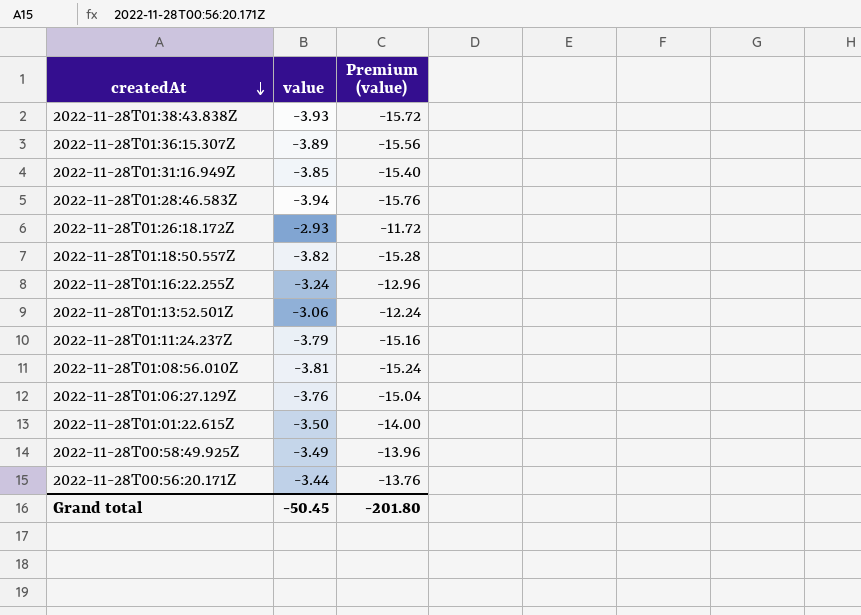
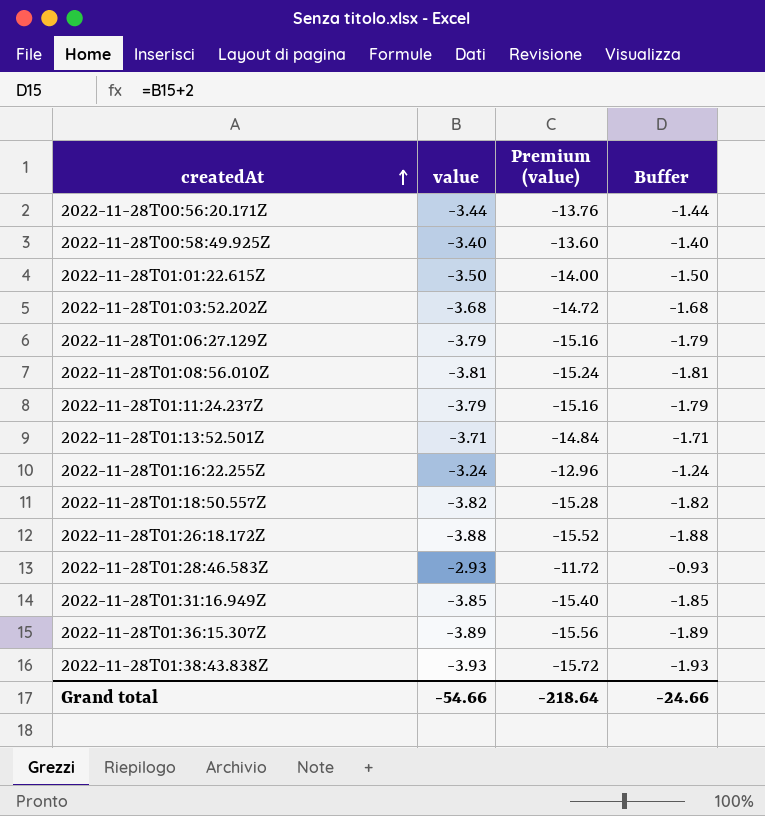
row order: createdAt descending -> createdAt ascending
column Buffer | formula: none -> [value] + 2
2022-11-28T00:58:49.925Z | value: -3.49 -> -3.40
2022-11-28T00:58:49.925Z | Premium (value): -13.96 -> -13.60
row 2022-11-28T01:03:52.202Z: none -> -3.68 | -14.72 | -1.68
2022-11-28T01:06:27.129Z | value: -3.76 -> -3.79
2022-11-28T01:06:27.129Z | Premium (value): -15.04 -> -15.16
2022-11-28T01:13:52.501Z | value: -3.06 -> -3.71
2022-11-28T01:13:52.501Z | Premium (value): -12.24 -> -14.84
2022-11-28T01:26:18.172Z | value: -2.93 -> -3.88
2022-11-28T01:26:18.172Z | Premium (value): -11.72 -> -15.52
2022-11-28T01:28:46.583Z | value: -3.94 -> -2.93
2022-11-28T01:28:46.583Z | Premium (value): -15.76 -> -11.72
Grand total | value: -50.45 -> -54.66
Grand total | Premium (value): -201.80 -> -218.64

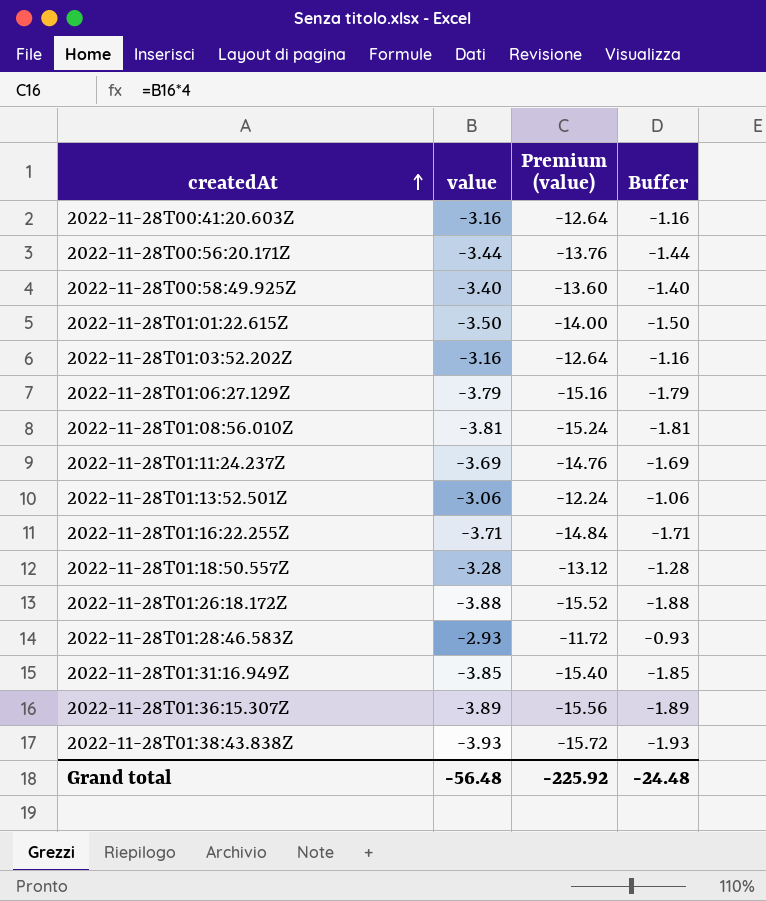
row 2022-11-28T00:41:20.603Z: none -> -3.16 | -12.64 | -1.16
2022-11-28T01:03:52.202Z | value: -3.68 -> -3.16
2022-11-28T01:03:52.202Z | Premium (value): -14.72 -> -12.64
2022-11-28T01:03:52.202Z | Buffer: -1.68 -> -1.16
2022-11-28T01:11:24.237Z | value: -3.79 -> -3.69
2022-11-28T01:11:24.237Z | Premium (value): -15.16 -> -14.76
2022-11-28T01:11:24.237Z | Buffer: -1.79 -> -1.69
2022-11-28T01:13:52.501Z | value: -3.71 -> -3.06
2022-11-28T01:13:52.501Z | Premium (value): -14.84 -> -12.24
2022-11-28T01:13:52.501Z | Buffer: -1.71 -> -1.06
2022-11-28T01:16:22.255Z | value: -3.24 -> -3.71
2022-11-28T01:16:22.255Z | Premium (value): -12.96 -> -14.84
2022-11-28T01:16:22.255Z | Buffer: -1.24 -> -1.71
2022-11-28T01:18:50.557Z | value: -3.82 -> -3.28
2022-11-28T01:18:50.557Z | Premium (value): -15.28 -> -13.12
2022-11-28T01:18:50.557Z | Buffer: -1.82 -> -1.28
Grand total | value: -54.66 -> -56.48
Grand total | Premium (value): -218.64 -> -225.92
Grand total | Buffer: -24.66 -> -24.48

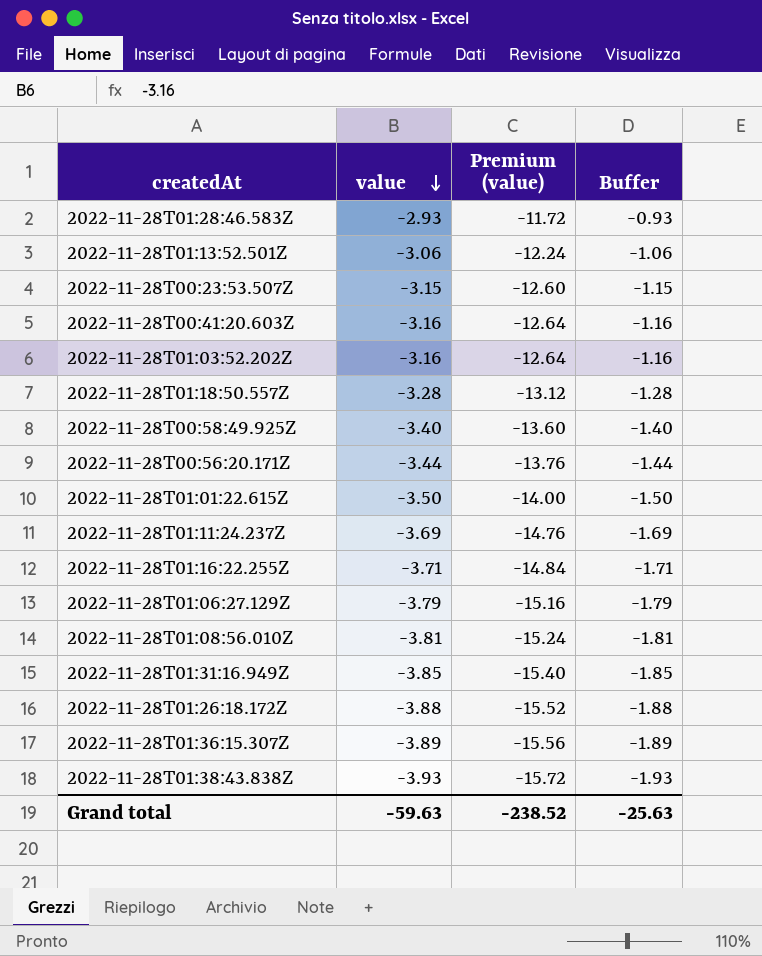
row order: createdAt ascending -> value descending
row 2022-11-28T00:23:53.507Z: none -> -3.15 | -12.60 | -1.15
Grand total | value: -56.48 -> -59.63
Grand total | Premium (value): -225.92 -> -238.52
Grand total | Buffer: -24.48 -> -25.63

